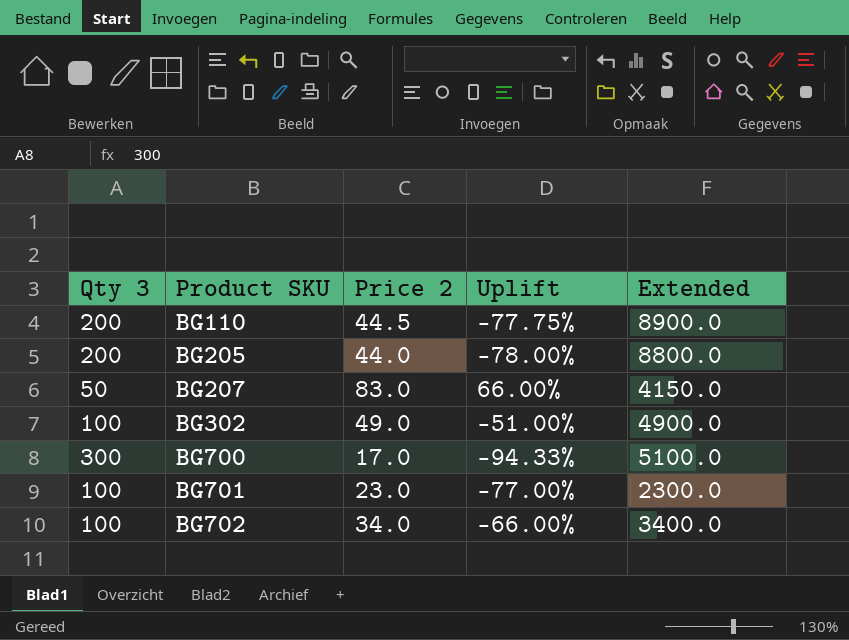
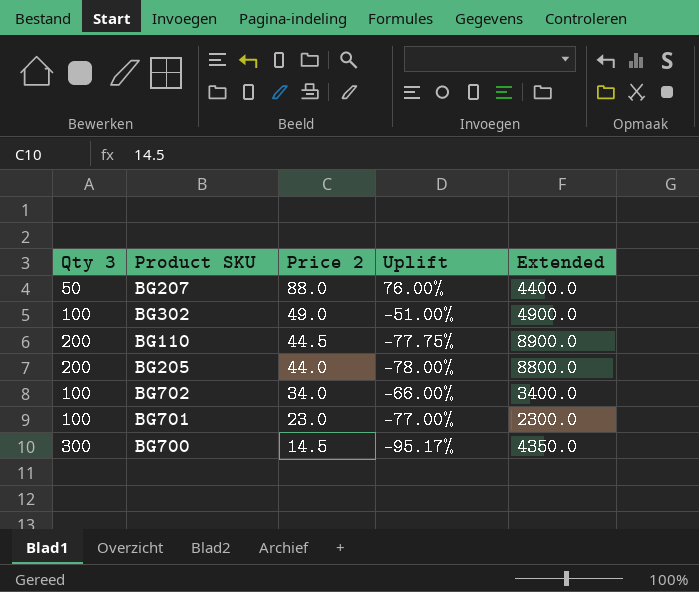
row order: Product SKU ascending -> Price 2 descending
BG207 | Price 2: 83.0 -> 88.0
BG207 | Uplift: 66.00% -> 76.00%
BG207 | Extended: 4150.0 -> 4400.0
BG700 | Price 2: 17.0 -> 14.5
BG700 | Uplift: -94.33% -> -95.17%
BG700 | Extended: 5100.0 -> 4350.0

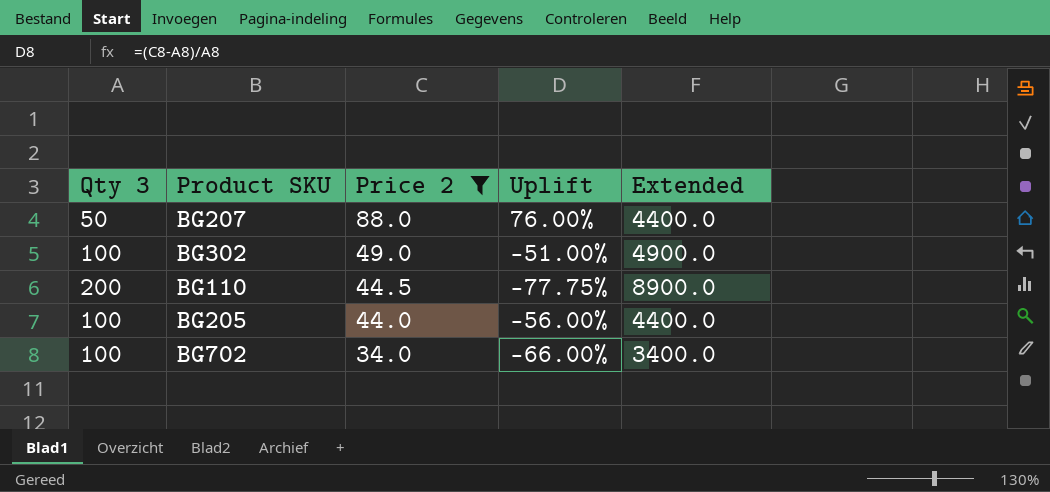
filter: none -> Price 2 >= 34.0
BG205 | Qty 3: 200 -> 100
BG205 | Uplift: -78.00% -> -56.00%
BG205 | Extended: 8800.0 -> 4400.0

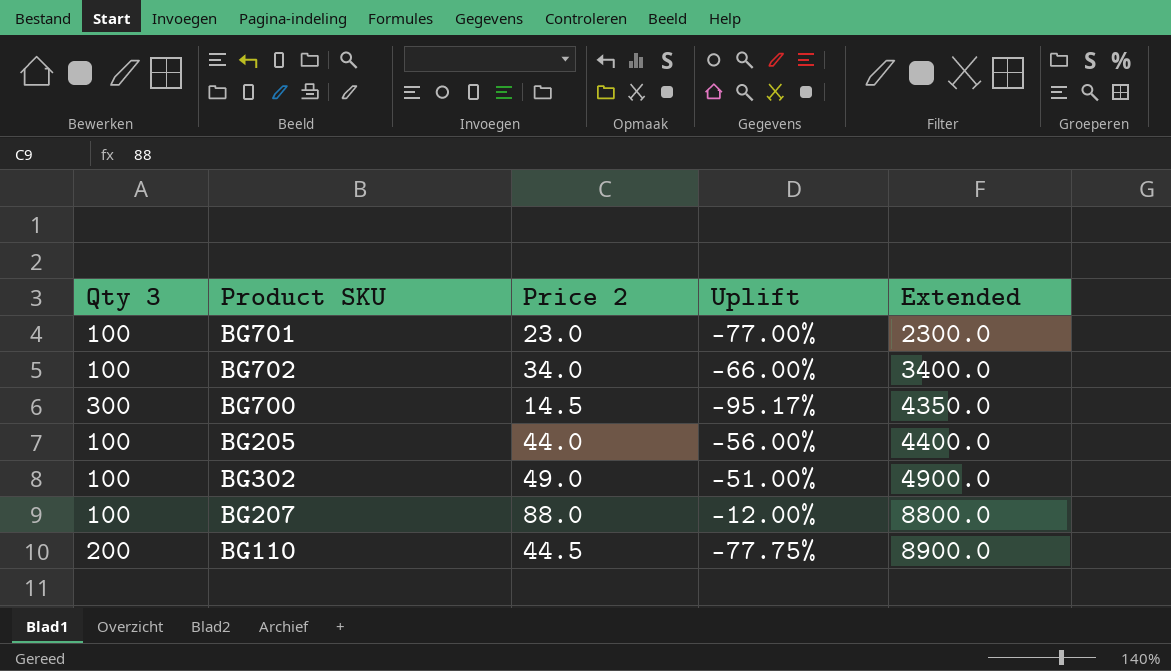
filter: Price 2 >= 34.0 -> none
row order: Price 2 descending -> Extended ascending
BG207 | Qty 3: 50 -> 100
BG207 | Uplift: 76.00% -> -12.00%
BG207 | Extended: 4400.0 -> 8800.0

